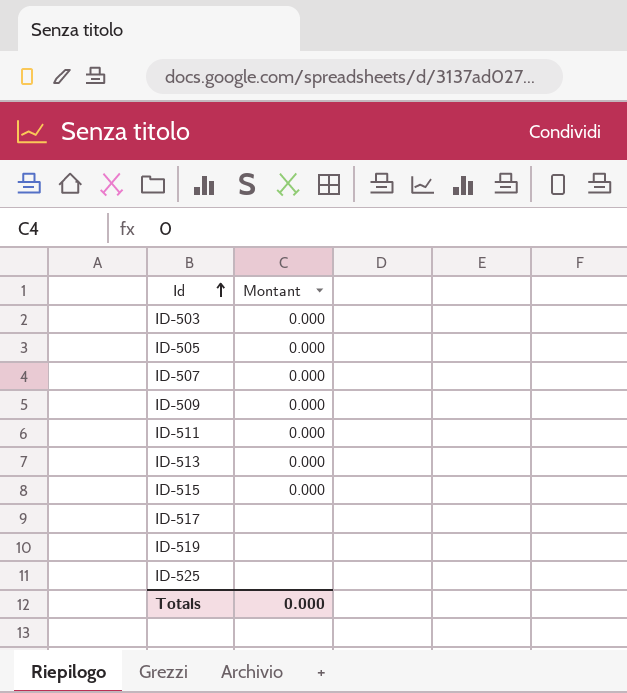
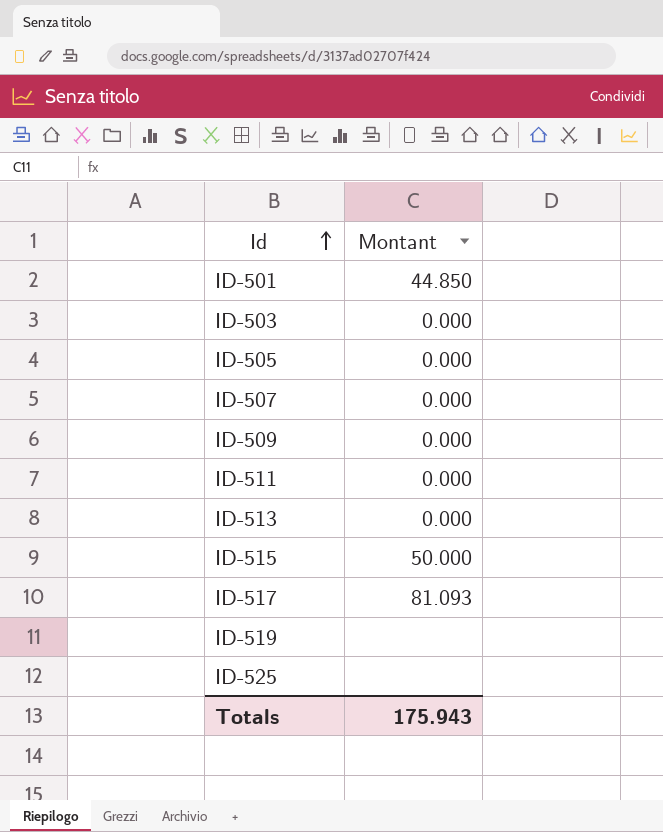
row ID-501: none -> 44.850
ID-515 | Montant: 0.000 -> 50.000
ID-517 | Montant: none -> 81.093
Totals | Montant: 0.000 -> 175.943

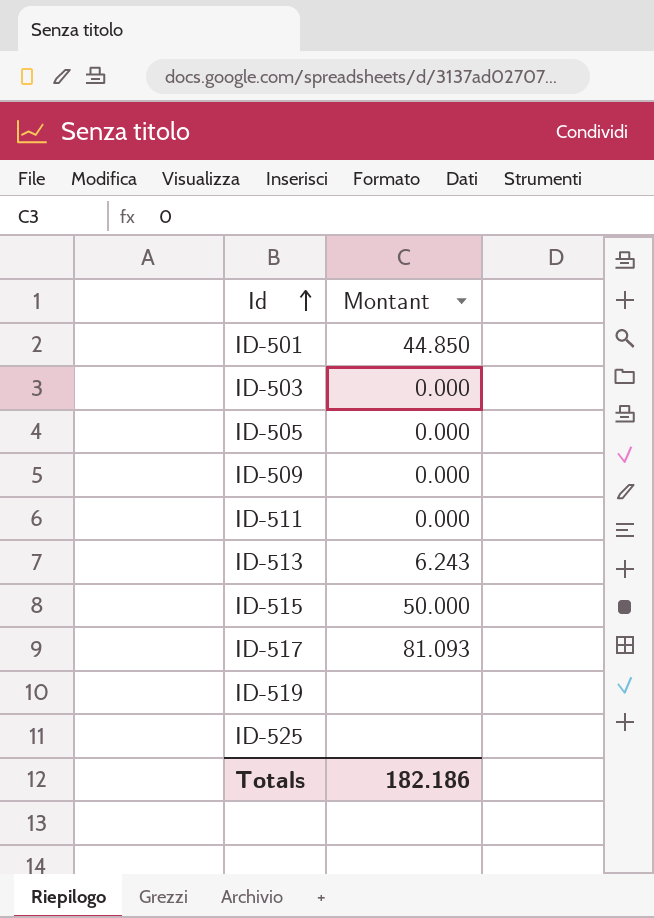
row ID-507: 0.000 -> none
ID-513 | Montant: 0.000 -> 6.243
Totals | Montant: 175.943 -> 182.186

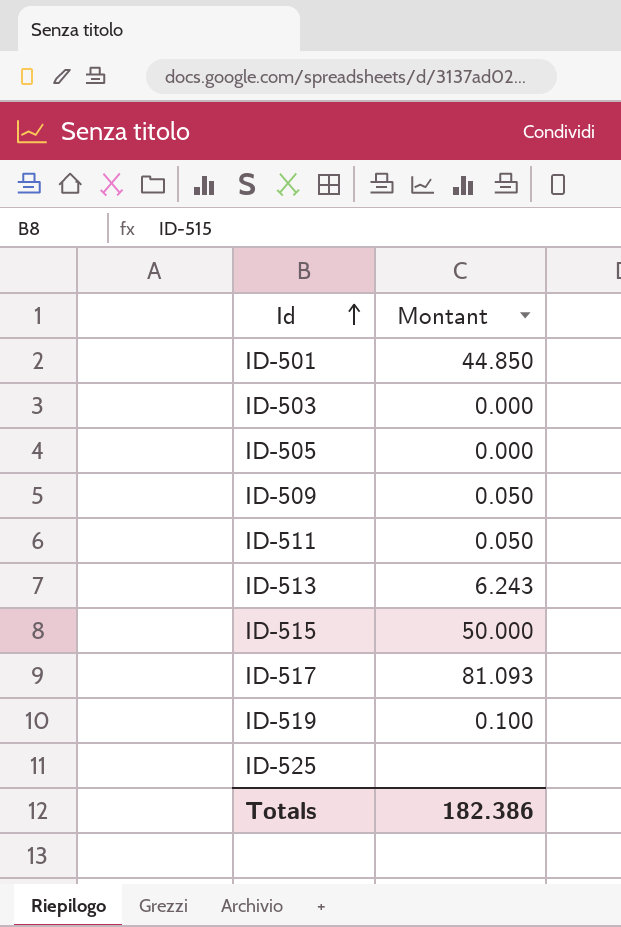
ID-509 | Montant: 0.000 -> 0.050
ID-511 | Montant: 0.000 -> 0.050
ID-519 | Montant: none -> 0.100
Totals | Montant: 182.186 -> 182.386

